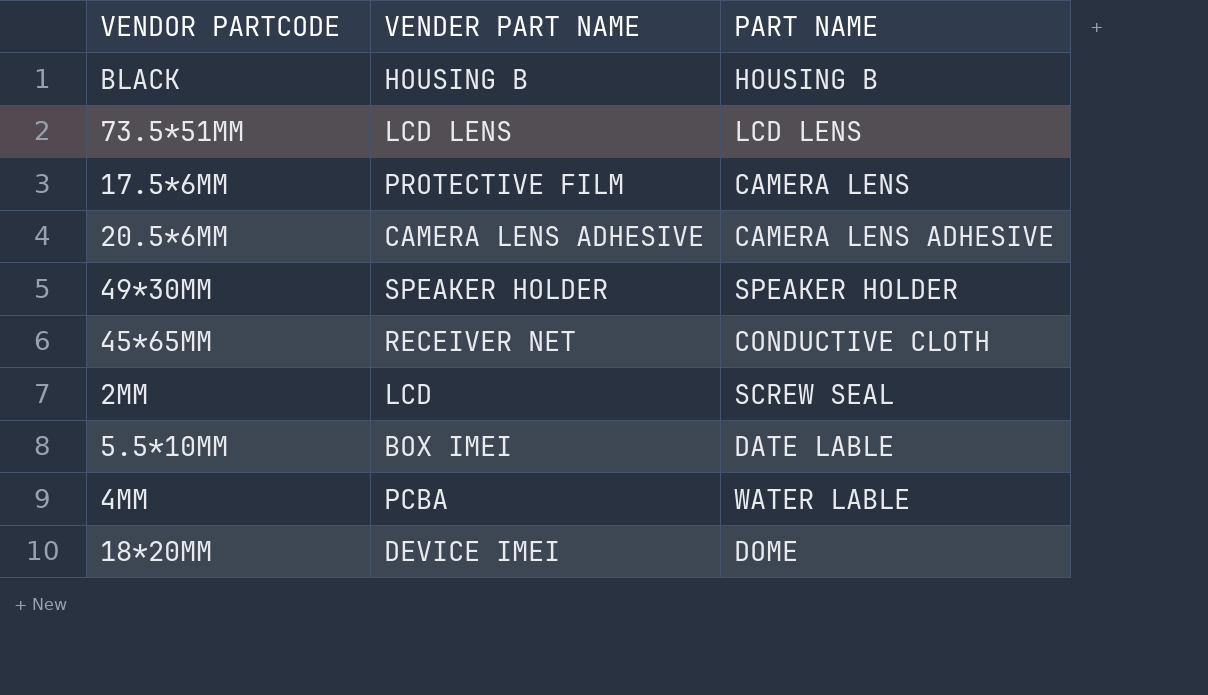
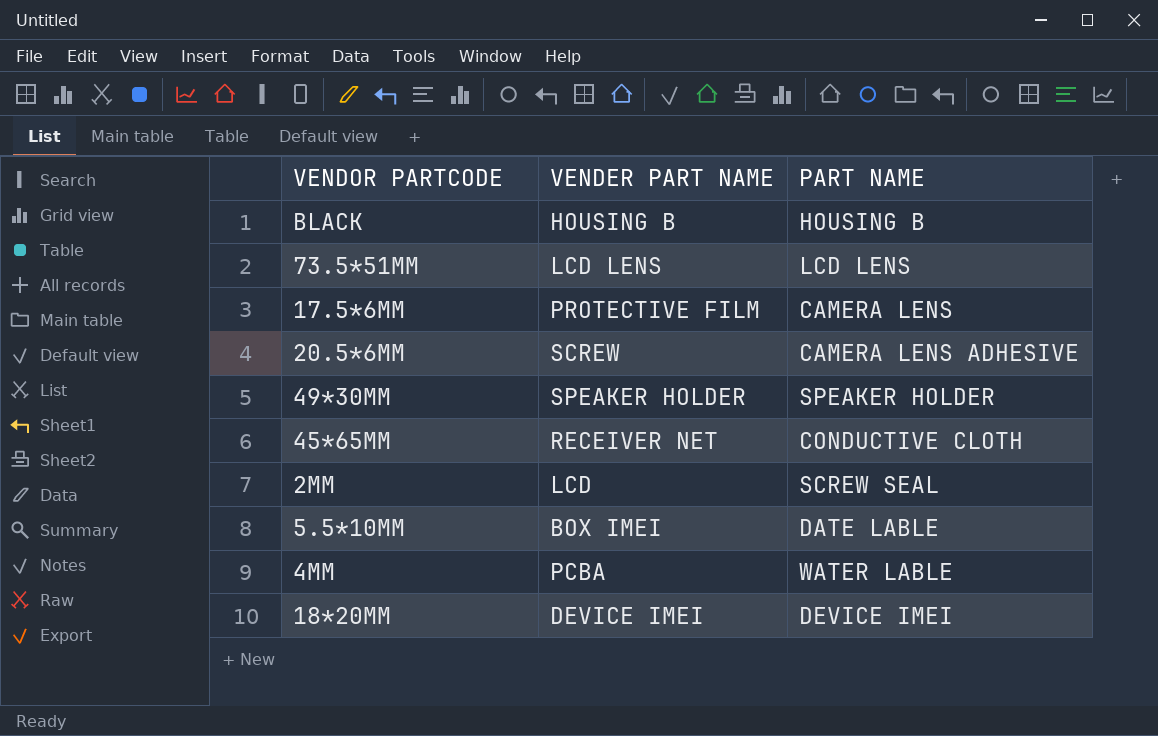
20.5*6MM | VENDER PART NAME: CAMERA LENS ADHESIVE -> SCREW
18*20MM | PART NAME: DOME -> DEVICE IMEI

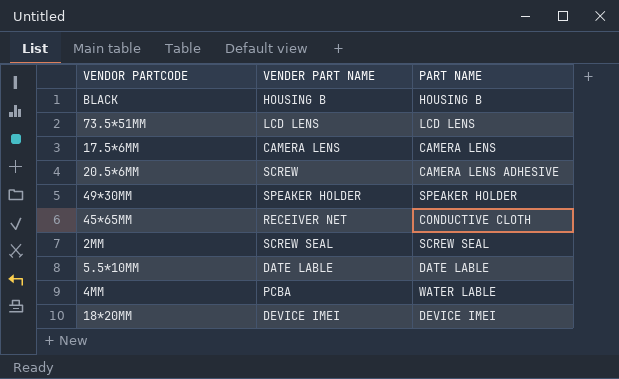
17.5*6MM | VENDER PART NAME: PROTECTIVE FILM -> CAMERA LENS
2MM | VENDER PART NAME: LCD -> SCREW SEAL
5.5*10MM | VENDER PART NAME: BOX IMEI -> DATE LABLE

